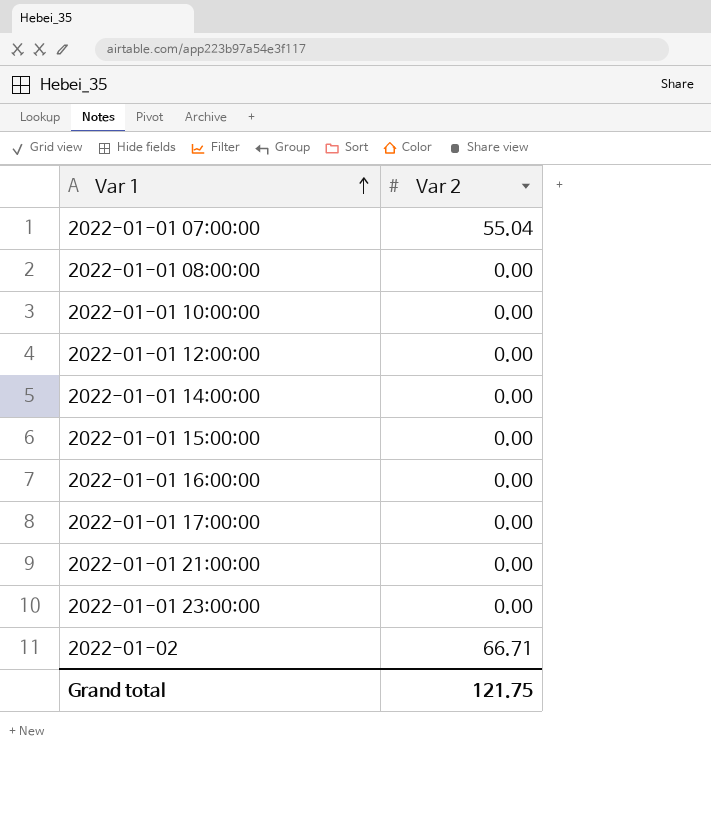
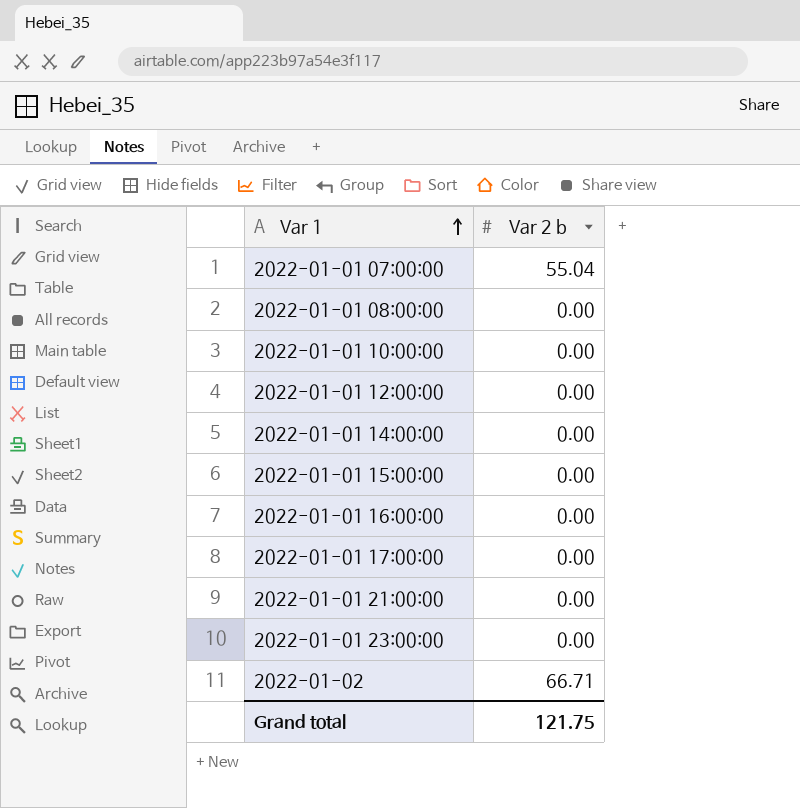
column name: Var 2 -> Var 2 b

